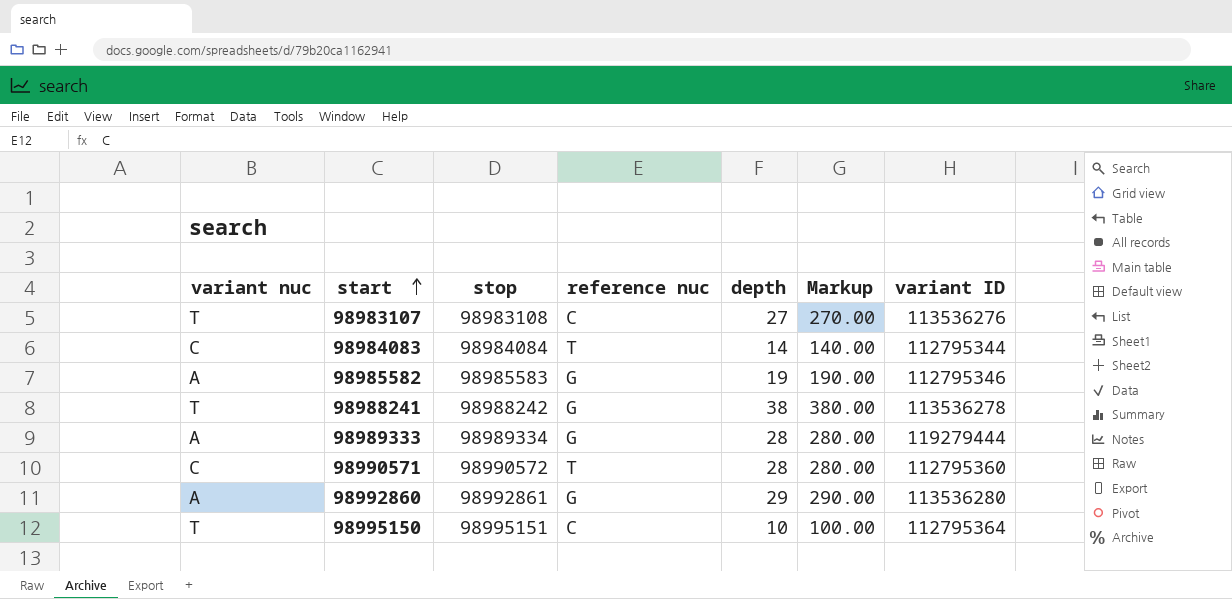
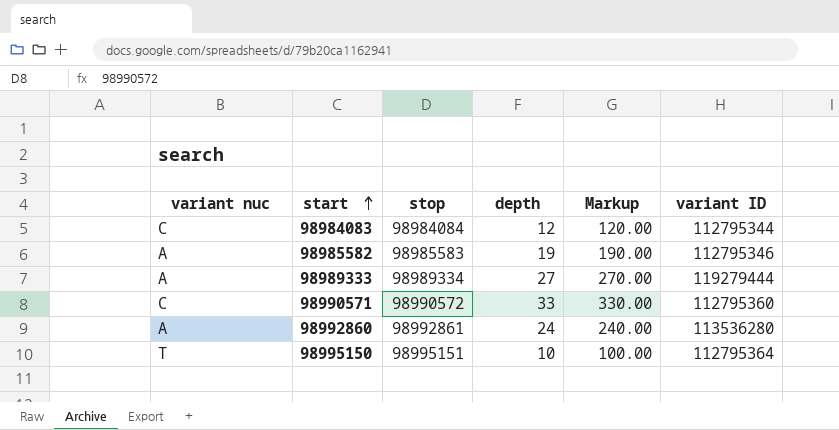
column reference nuc | position: 4 -> none
row 98983107: T | 98983108 | C | 27 | 270.00 | 113536276 -> none
row 98988241: T | 98988242 | G | 38 | 380.00 | 113536278 -> none
98984083 | depth: 14 -> 12
98984083 | Markup: 140.00 -> 120.00
98989333 | depth: 28 -> 27
98989333 | Markup: 280.00 -> 270.00
98990571 | depth: 28 -> 33
98990571 | Markup: 280.00 -> 330.00
98992860 | depth: 29 -> 24
98992860 | Markup: 290.00 -> 240.00

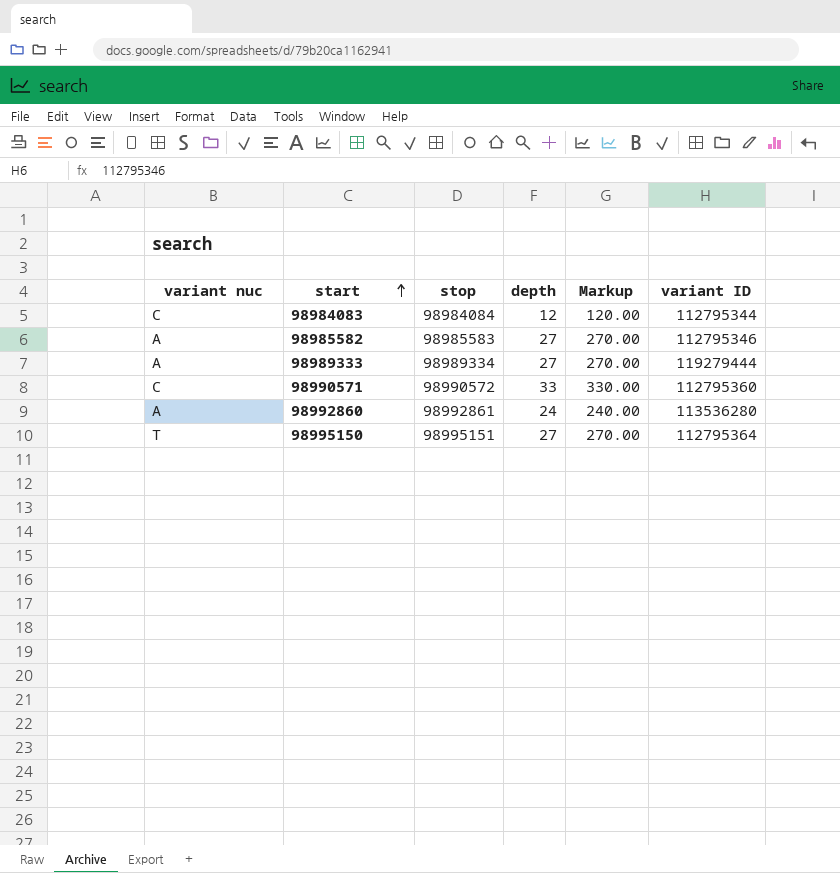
98985582 | depth: 19 -> 27
98985582 | Markup: 190.00 -> 270.00
98995150 | depth: 10 -> 27
98995150 | Markup: 100.00 -> 270.00

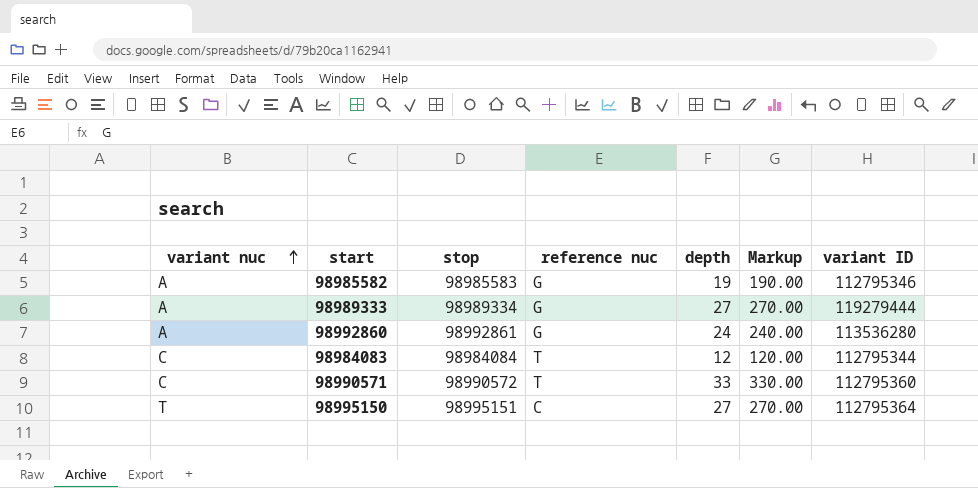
row order: start ascending -> variant nuc ascending
column reference nuc | position: none -> 4
98985582 | depth: 27 -> 19
98985582 | Markup: 270.00 -> 190.00

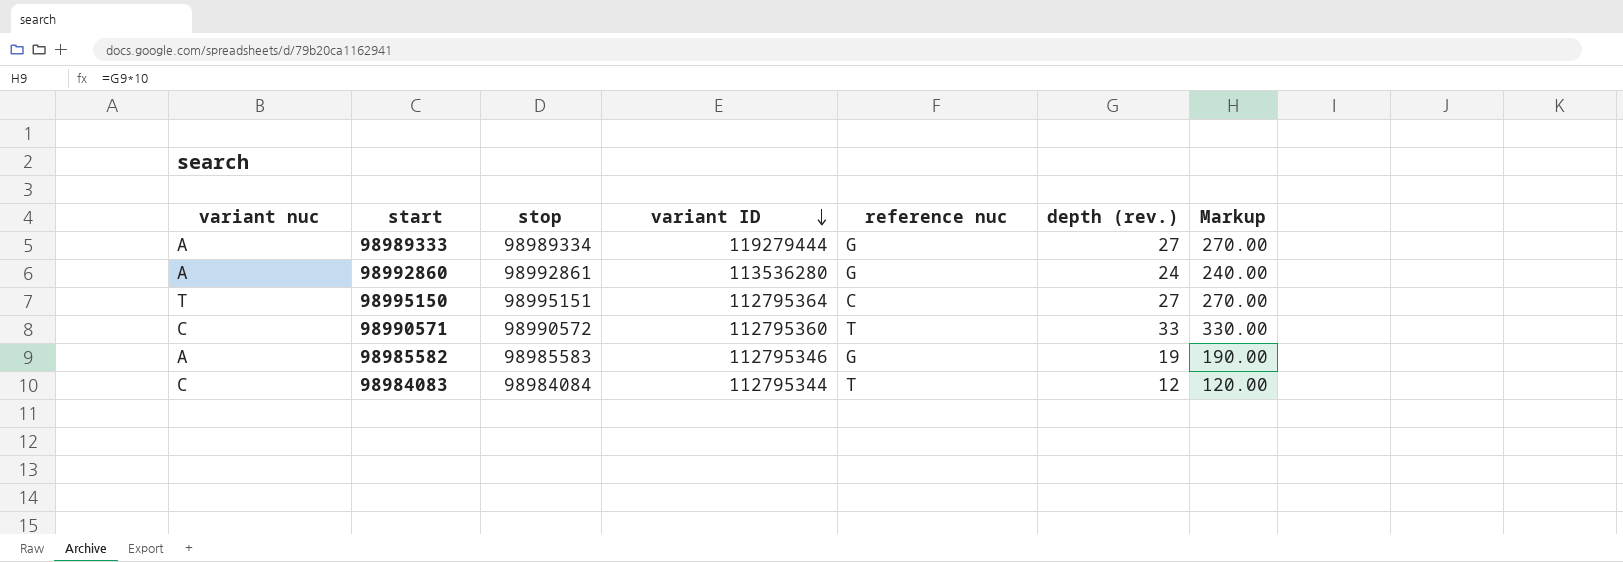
row order: variant nuc ascending -> variant ID descending
column variant ID | position: 7 -> 4
column name: depth -> depth (rev.)

